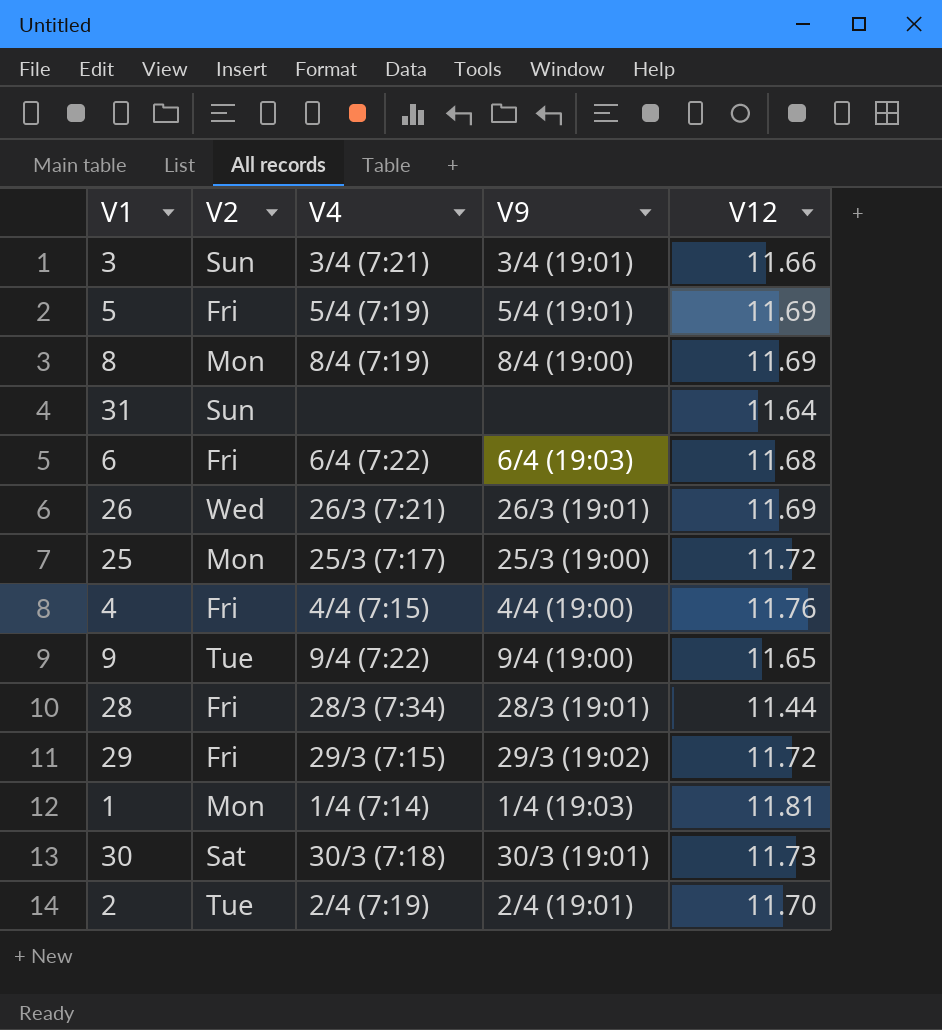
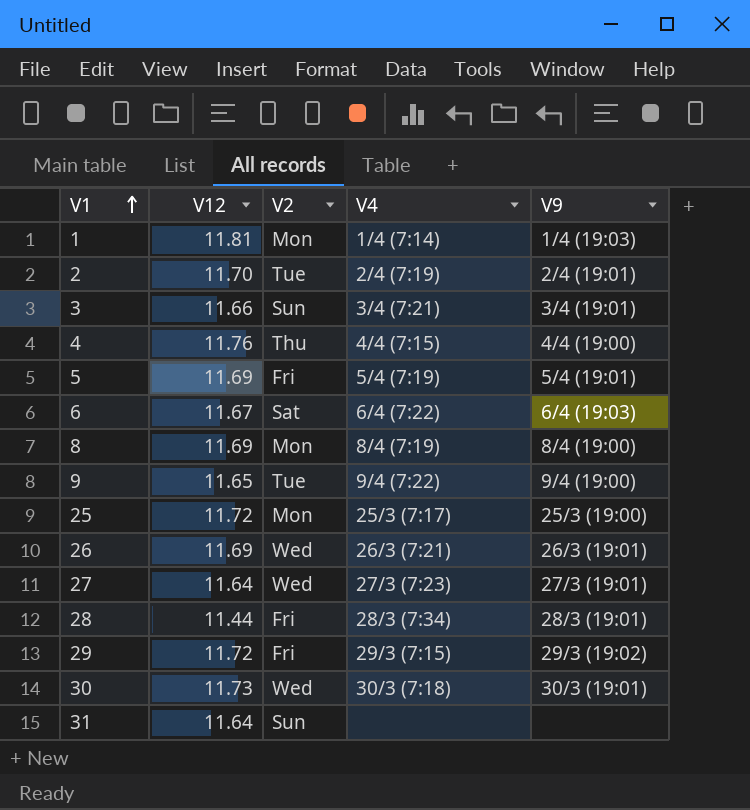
row order: none -> V1 ascending
column V12 | position: 5 -> 2
4 | V2: Fri -> Thu
6 | V12: 11.68 -> 11.67
6 | V2: Fri -> Sat
row 27: none -> 11.64 | Wed | 27/3 (7:23) | 27/3 (19:01)
30 | V2: Sat -> Wed

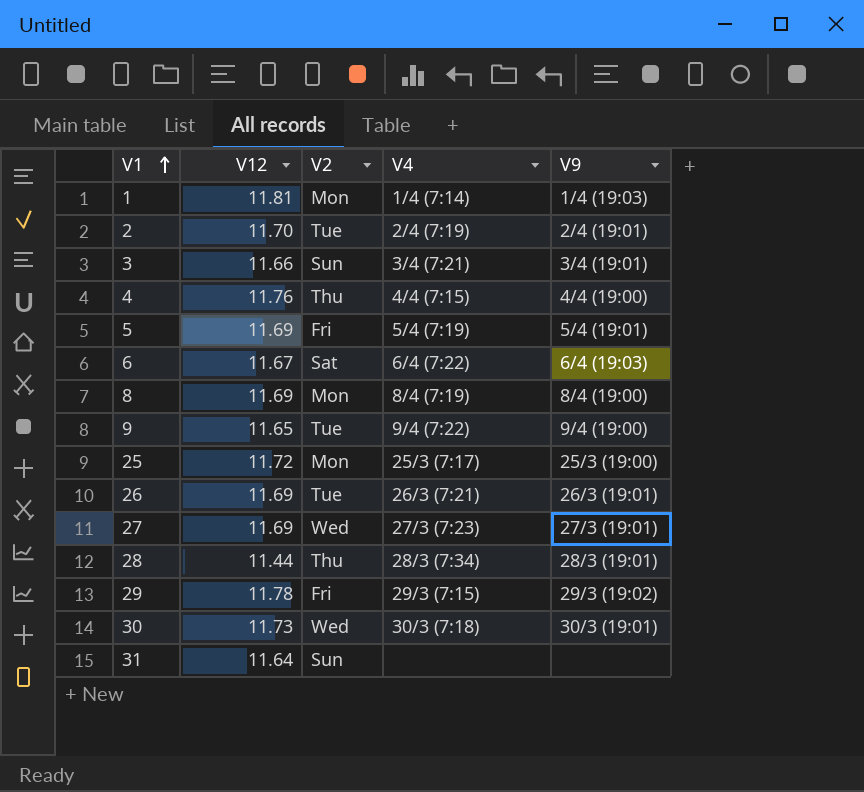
26 | V2: Wed -> Tue
27 | V12: 11.64 -> 11.69
28 | V2: Fri -> Thu
29 | V12: 11.72 -> 11.78

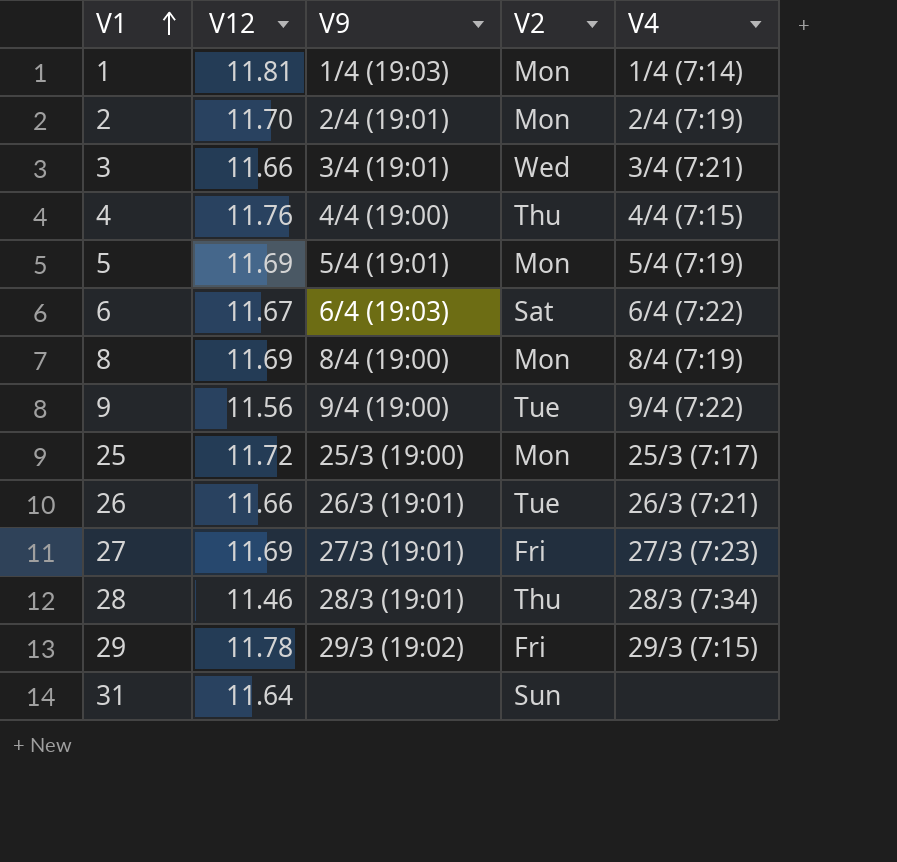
column V9 | position: 5 -> 3
row 30: 11.73 | Wed | 30/3 (7:18) | 30/3 (19:01) -> none
2 | V2: Tue -> Mon
3 | V2: Sun -> Wed
5 | V2: Fri -> Mon
9 | V12: 11.65 -> 11.56
26 | V12: 11.69 -> 11.66
27 | V2: Wed -> Fri
28 | V12: 11.44 -> 11.46

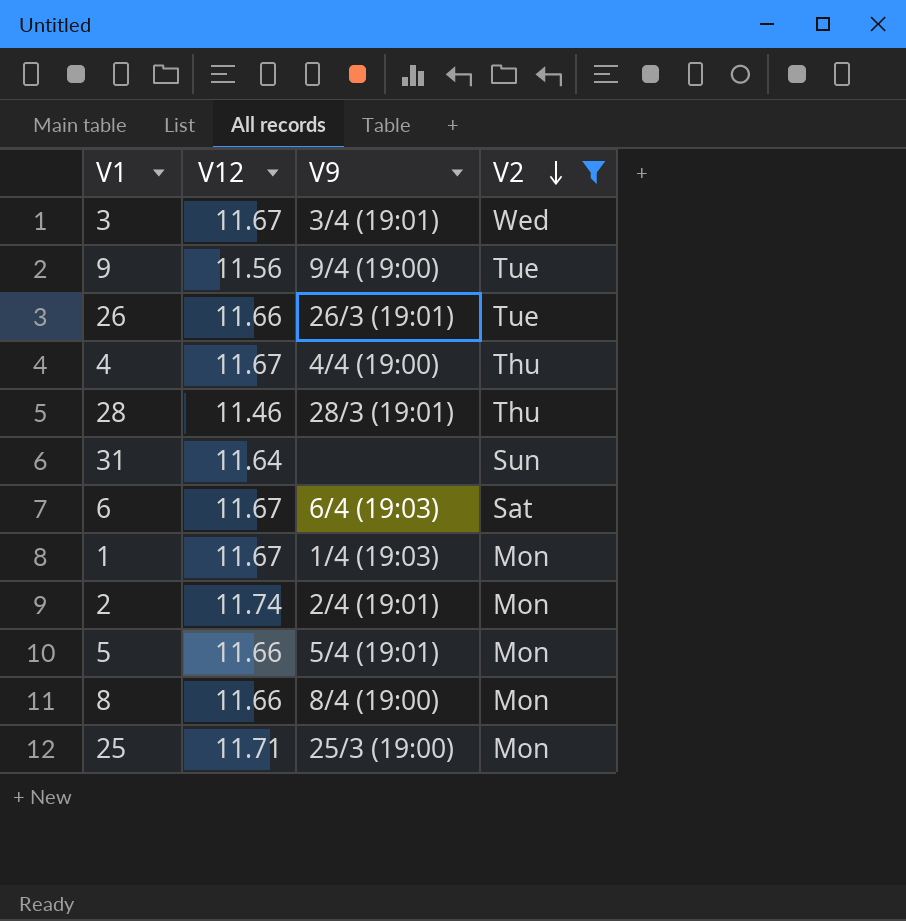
filter: none -> V2 != Fri
row order: V1 ascending -> V2 descending
column V4 | position: 5 -> none
3 | V12: 11.66 -> 11.67
4 | V12: 11.76 -> 11.67
1 | V12: 11.81 -> 11.67
2 | V12: 11.70 -> 11.74
5 | V12: 11.69 -> 11.66
8 | V12: 11.69 -> 11.66
25 | V12: 11.72 -> 11.71

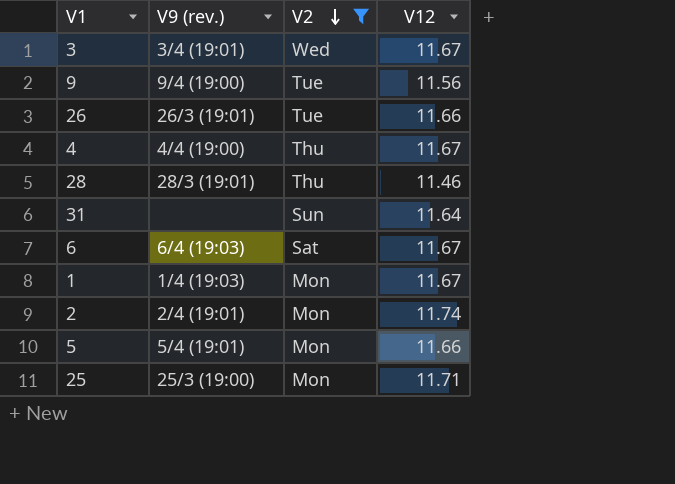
column name: V9 -> V9 (rev.)
column V12 | position: 2 -> 4
row 8: 11.66 | 8/4 (19:00) | Mon -> none

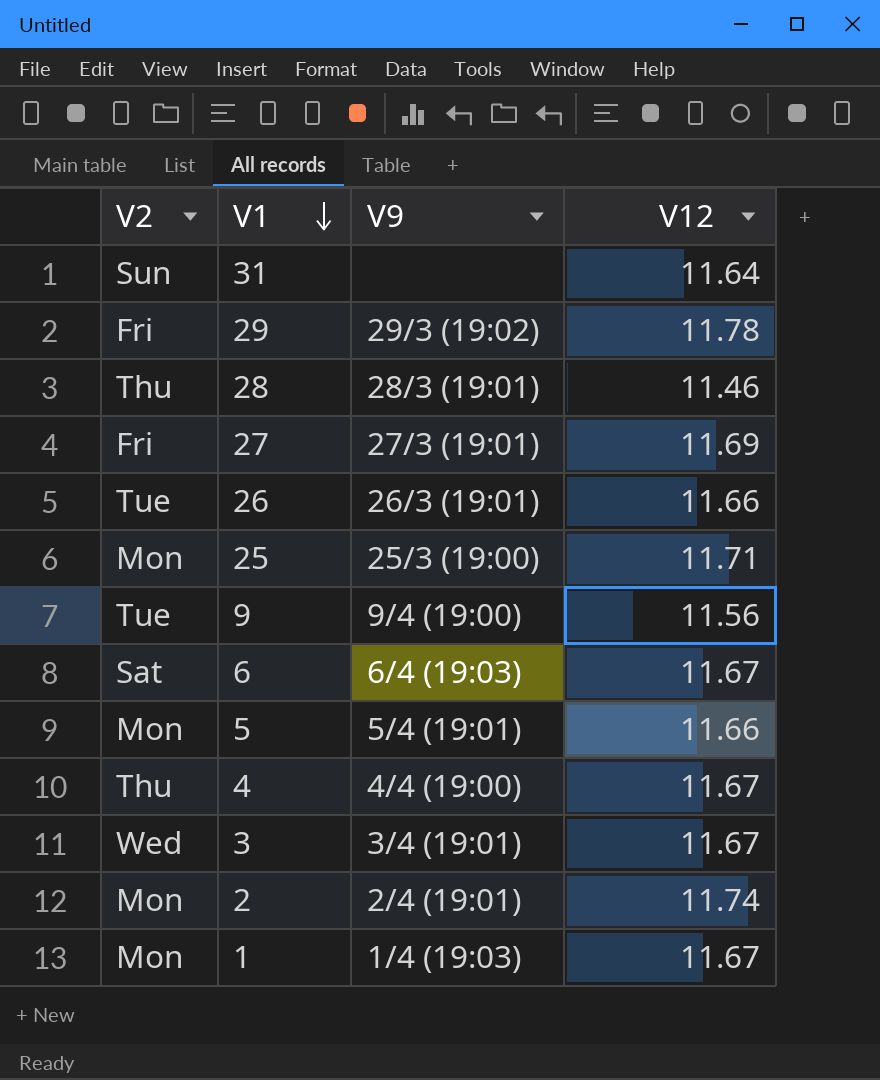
filter: V2 != Fri -> none
row order: V2 descending -> V1 descending
column V2 | position: 3 -> 1
column name: V9 (rev.) -> V9

